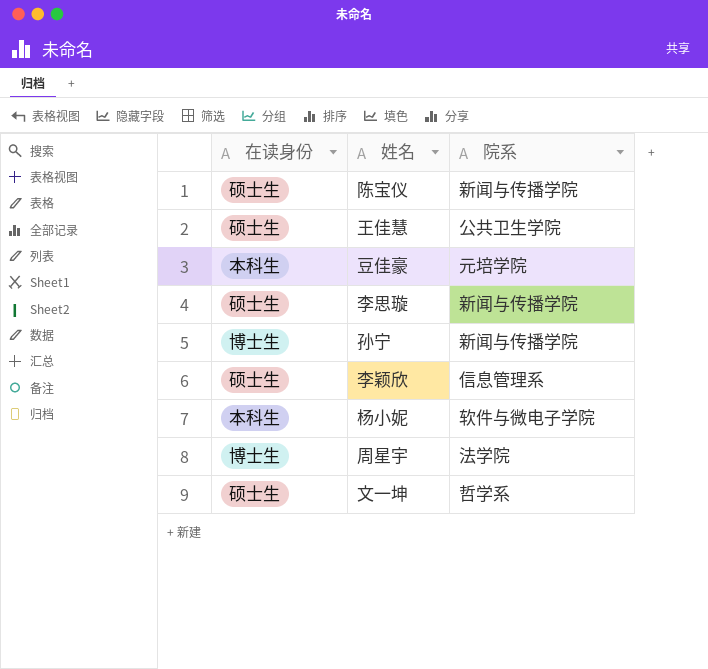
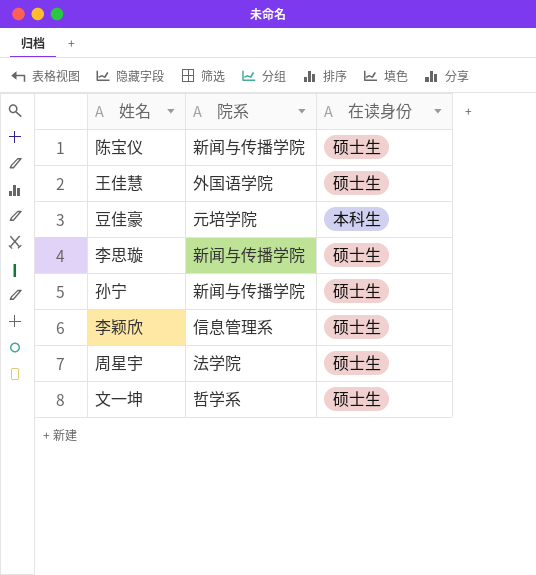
column 在读身份 | position: 1 -> 3
row 杨小妮: 本科生 | 软件与微电子学院 -> none
王佳慧 | 院系: 公共卫生学院 -> 外国语学院
孙宁 | 在读身份: 博士生 -> 硕士生
周星宇 | 在读身份: 博士生 -> 硕士生

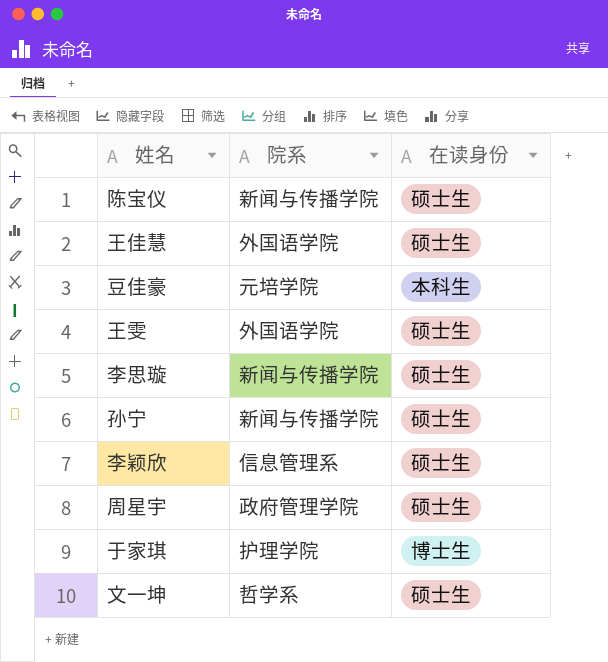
row 王雯: none -> 外国语学院 | 硕士生
周星宇 | 院系: 法学院 -> 政府管理学院
row 于家琪: none -> 护理学院 | 博士生

